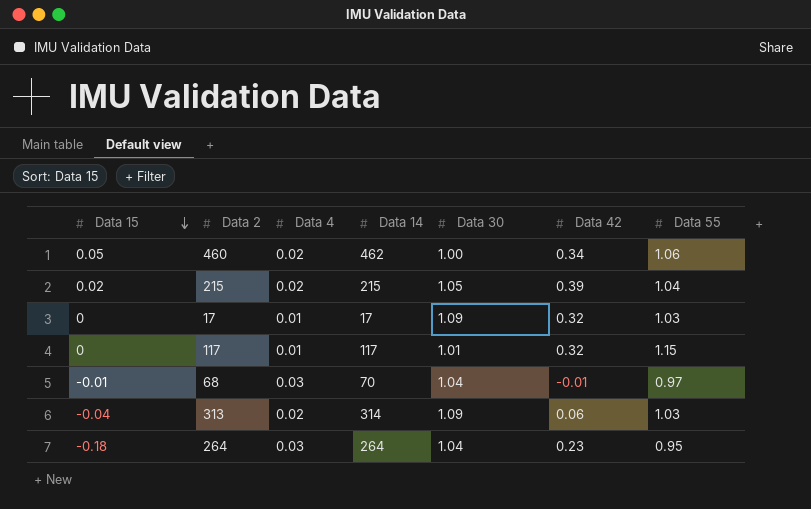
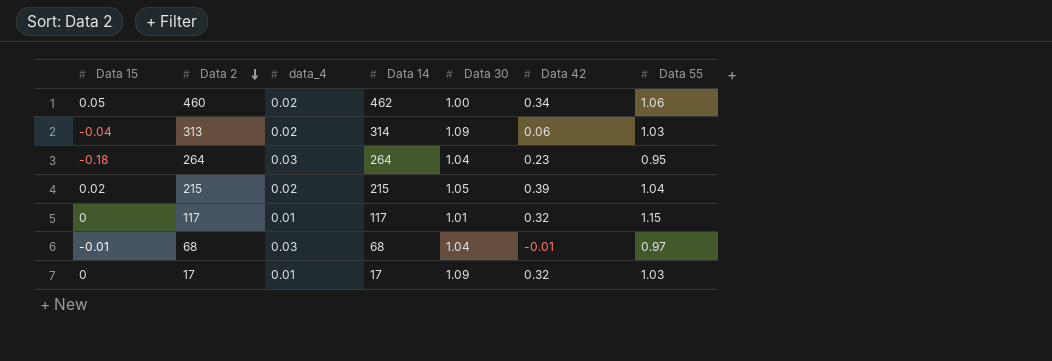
row order: Data 15 descending -> Data 2 descending
column name: Data 4 -> data_4
68 | Data 14: 70 -> 68

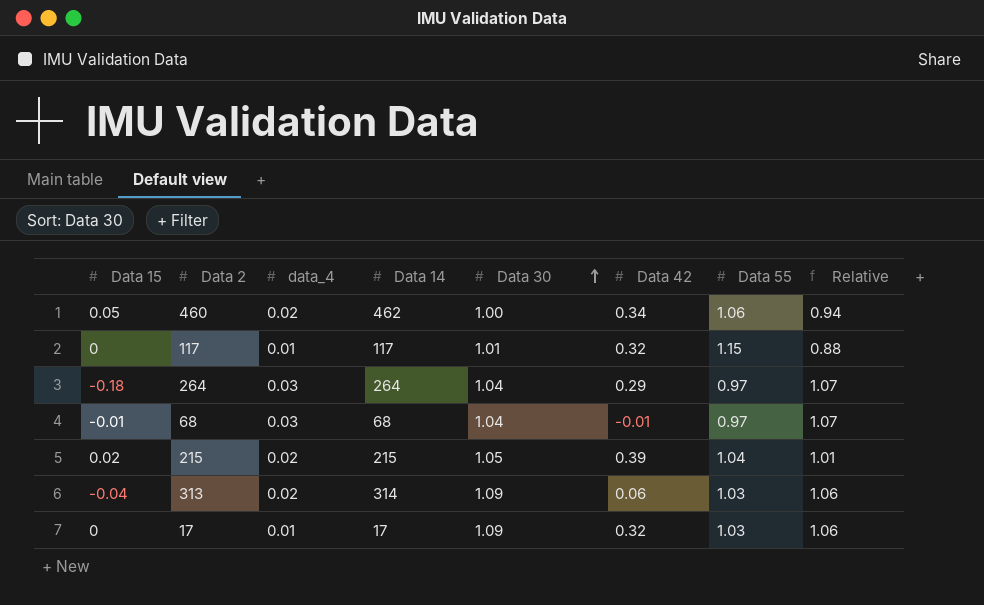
row order: Data 2 descending -> Data 30 ascending
column Relative | formula: none -> [Data 30] / [Data 55]
264 | Data 42: 0.23 -> 0.29
264 | Data 55: 0.95 -> 0.97

